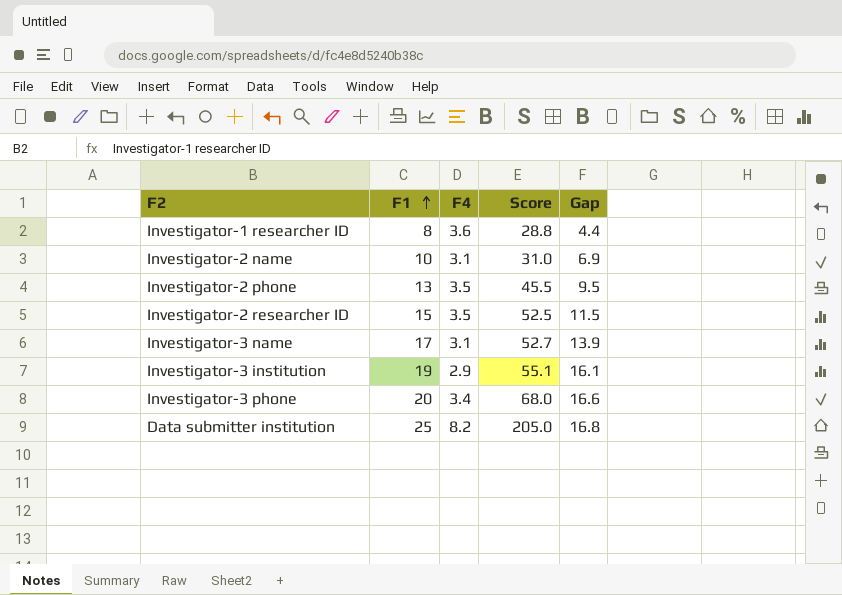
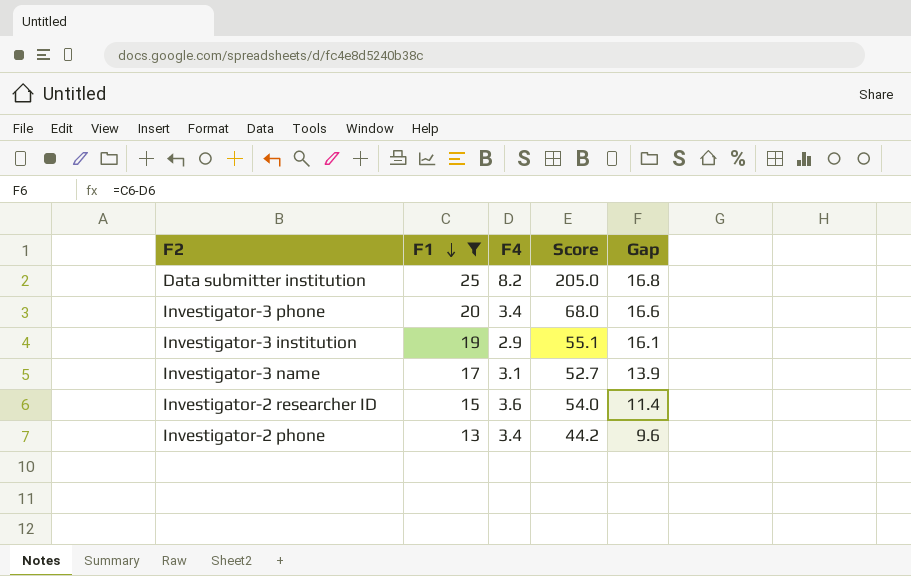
filter: none -> F1 >= 13
row order: F1 ascending -> F1 descending
Investigator-2 researcher ID | F4: 3.5 -> 3.6
Investigator-2 researcher ID | Score: 52.5 -> 54.0
Investigator-2 researcher ID | Gap: 11.5 -> 11.4
Investigator-2 phone | F4: 3.5 -> 3.4
Investigator-2 phone | Score: 45.5 -> 44.2
Investigator-2 phone | Gap: 9.5 -> 9.6

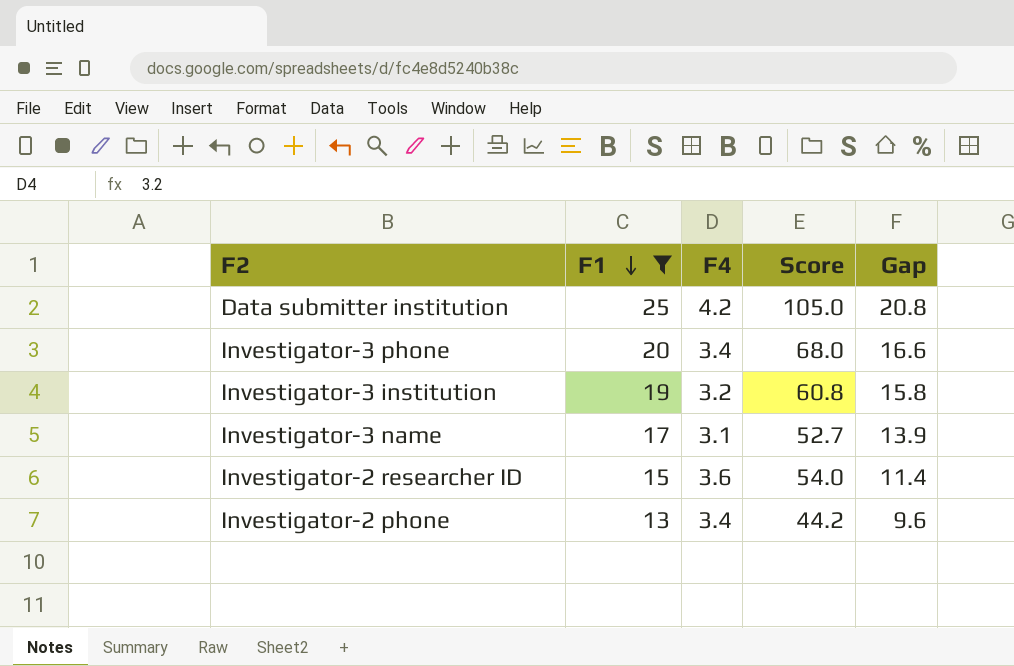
Data submitter institution | F4: 8.2 -> 4.2
Data submitter institution | Score: 205.0 -> 105.0
Data submitter institution | Gap: 16.8 -> 20.8
Investigator-3 institution | F4: 2.9 -> 3.2
Investigator-3 institution | Score: 55.1 -> 60.8
Investigator-3 institution | Gap: 16.1 -> 15.8

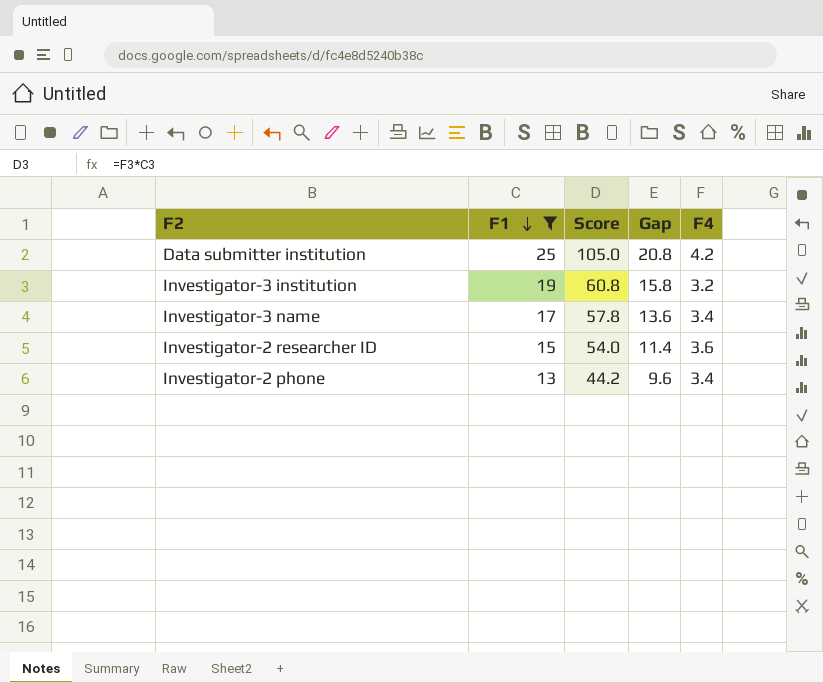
column F4 | position: 3 -> 5
row Investigator-3 phone: 20 | 3.4 | 68.0 | 16.6 -> none
Investigator-3 name | Score: 52.7 -> 57.8
Investigator-3 name | Gap: 13.9 -> 13.6
Investigator-3 name | F4: 3.1 -> 3.4

